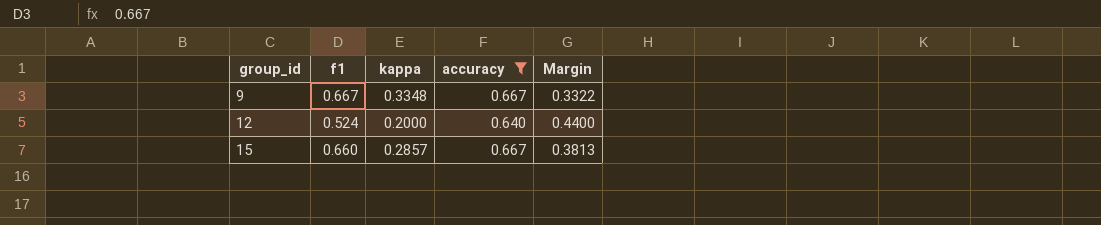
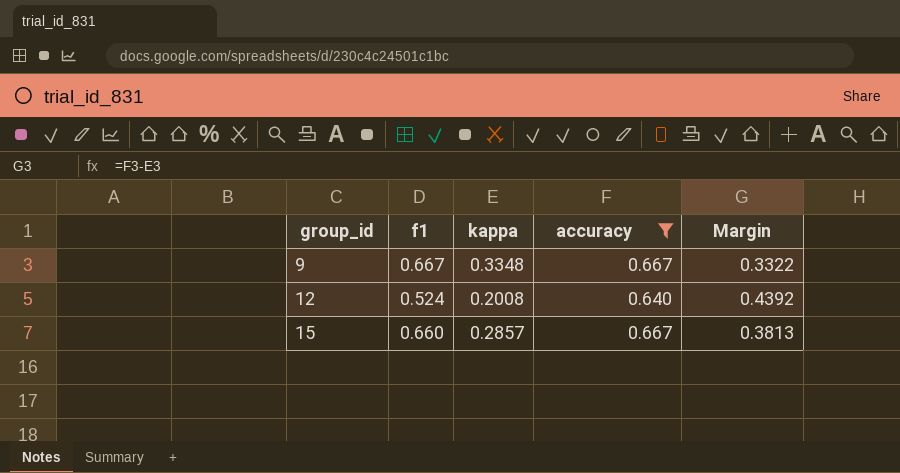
12 | kappa: 0.2000 -> 0.2008
12 | Margin: 0.4400 -> 0.4392

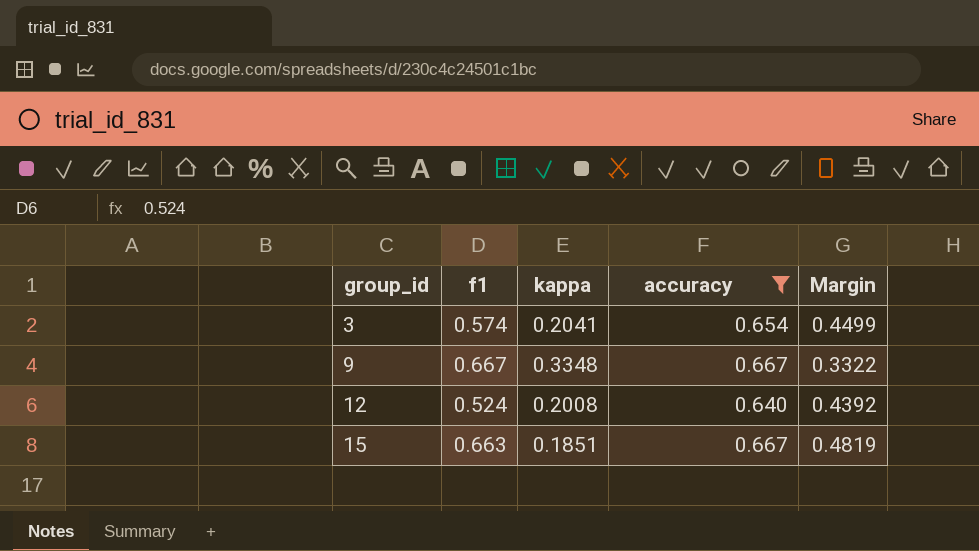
row 3: none -> 0.574 | 0.2041 | 0.654 | 0.4499
15 | f1: 0.660 -> 0.663
15 | kappa: 0.2857 -> 0.1851
15 | Margin: 0.3813 -> 0.4819

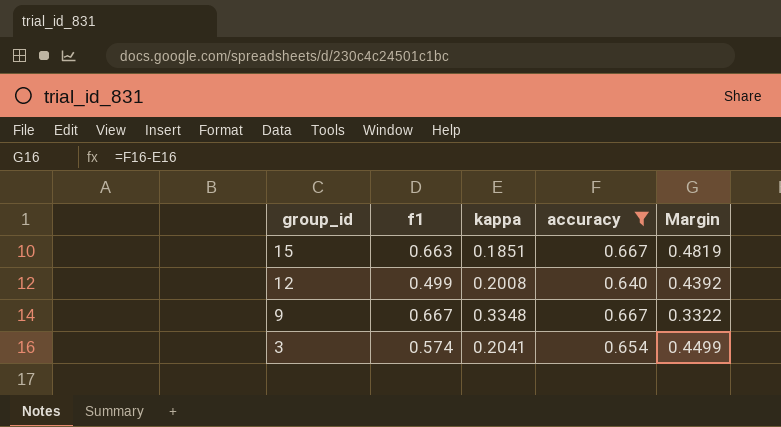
row order: group_id ascending -> group_id descending
12 | f1: 0.524 -> 0.499

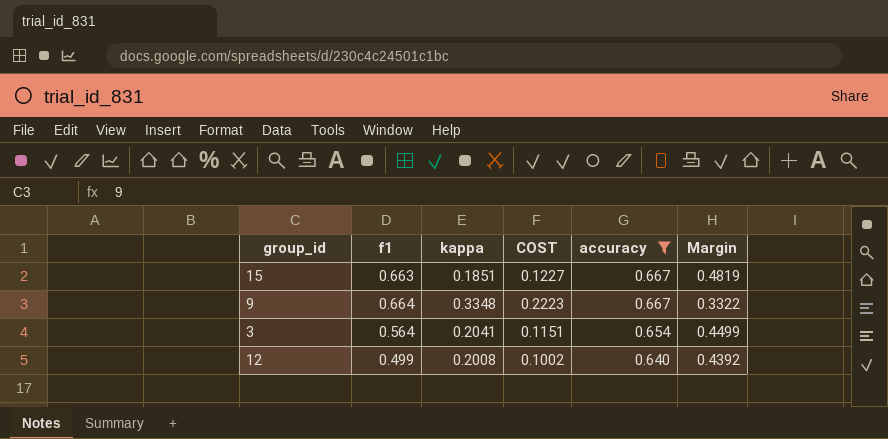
row order: group_id descending -> accuracy descending
column COST | formula: none -> [f1] * [kappa]
9 | f1: 0.667 -> 0.664
3 | f1: 0.574 -> 0.564

